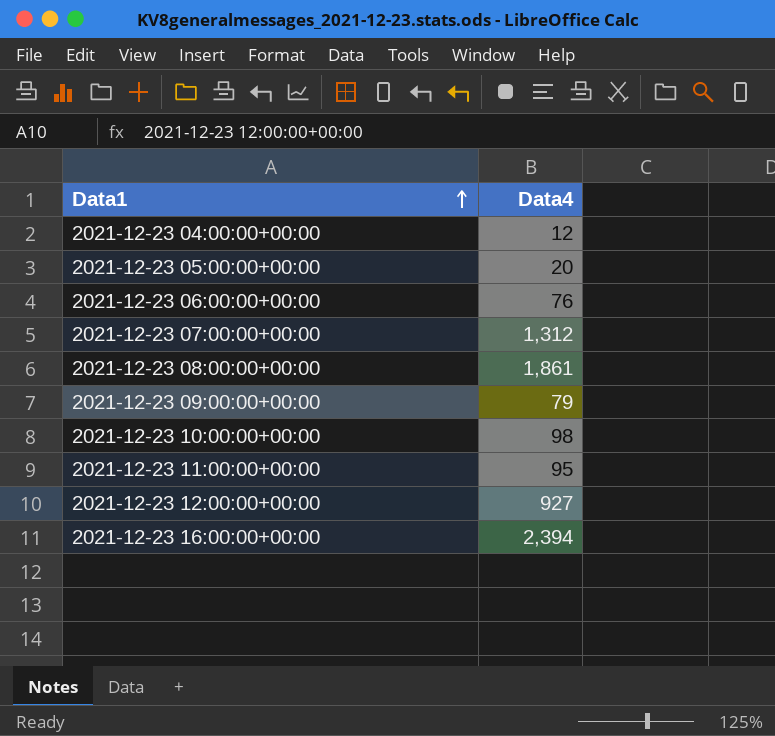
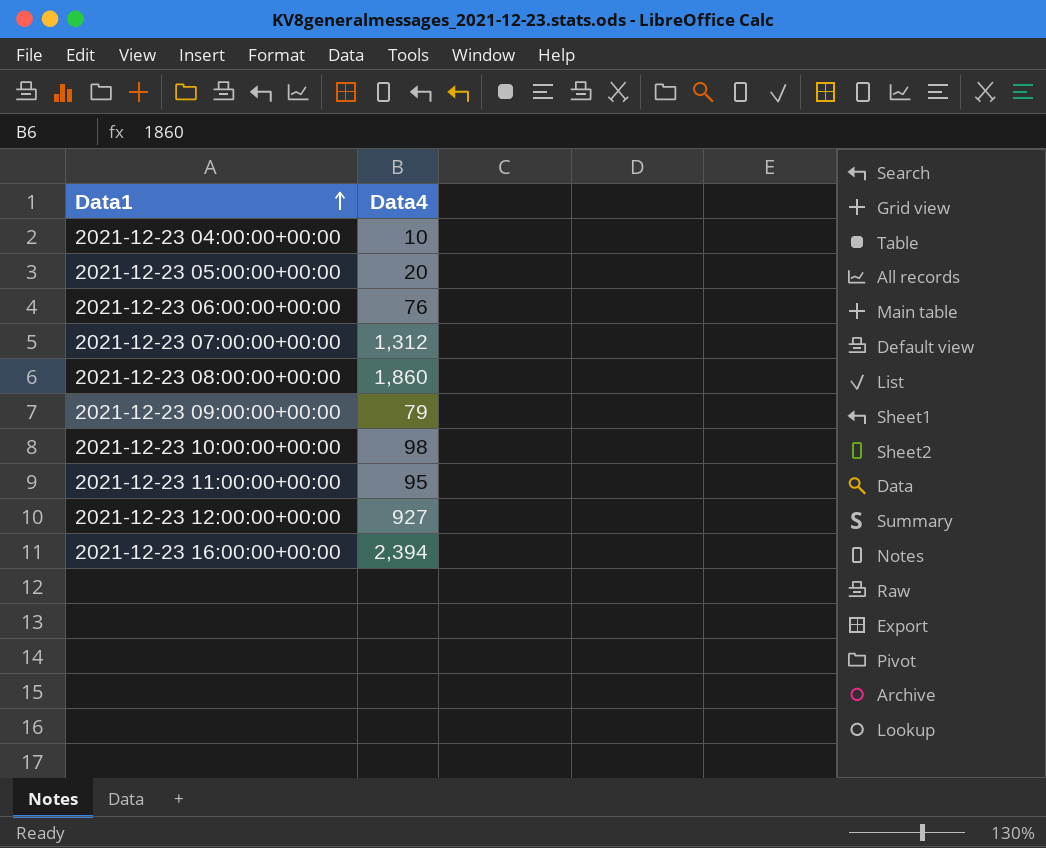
2021-12-23 04:00:00+00:00 | Data4: 12 -> 10
2021-12-23 08:00:00+00:00 | Data4: 1,861 -> 1,860

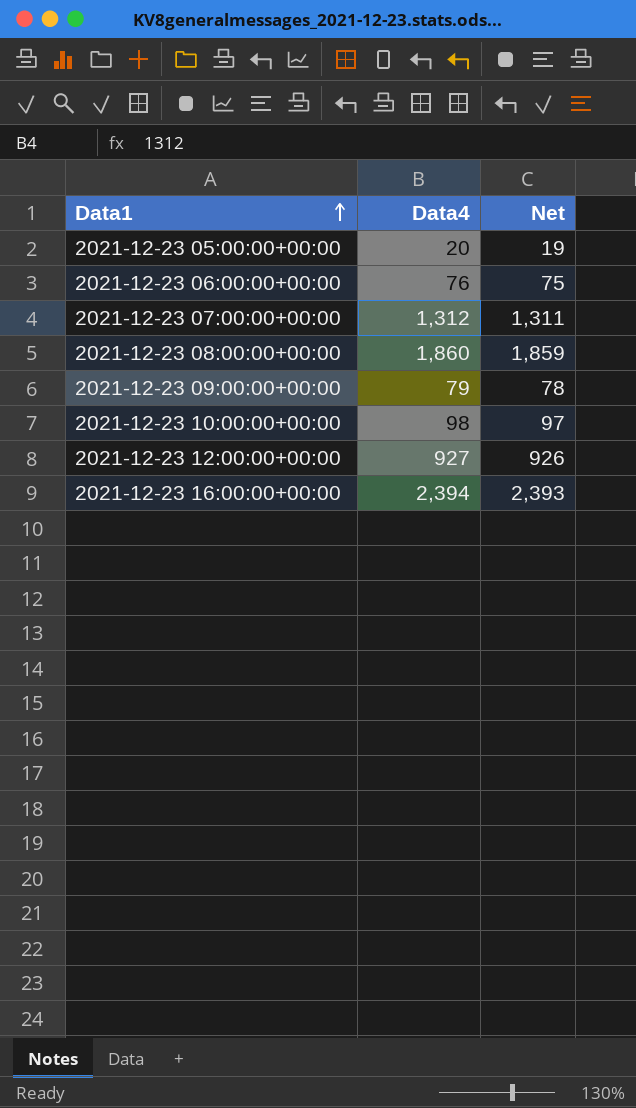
column Net | formula: none -> [Data4] - 1
row 2021-12-23 04:00:00+00:00: 10 -> none
row 2021-12-23 11:00:00+00:00: 95 -> none

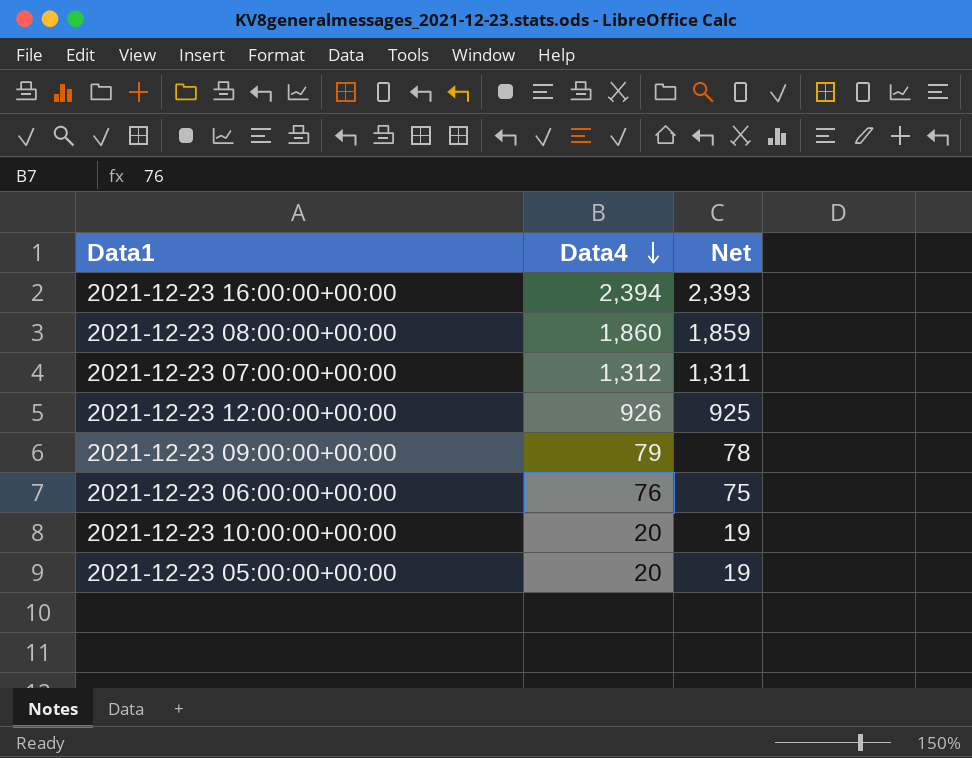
row order: Data1 ascending -> Data4 descending
2021-12-23 12:00:00+00:00 | Data4: 927 -> 926
2021-12-23 12:00:00+00:00 | Net: 926 -> 925
2021-12-23 10:00:00+00:00 | Data4: 98 -> 20
2021-12-23 10:00:00+00:00 | Net: 97 -> 19

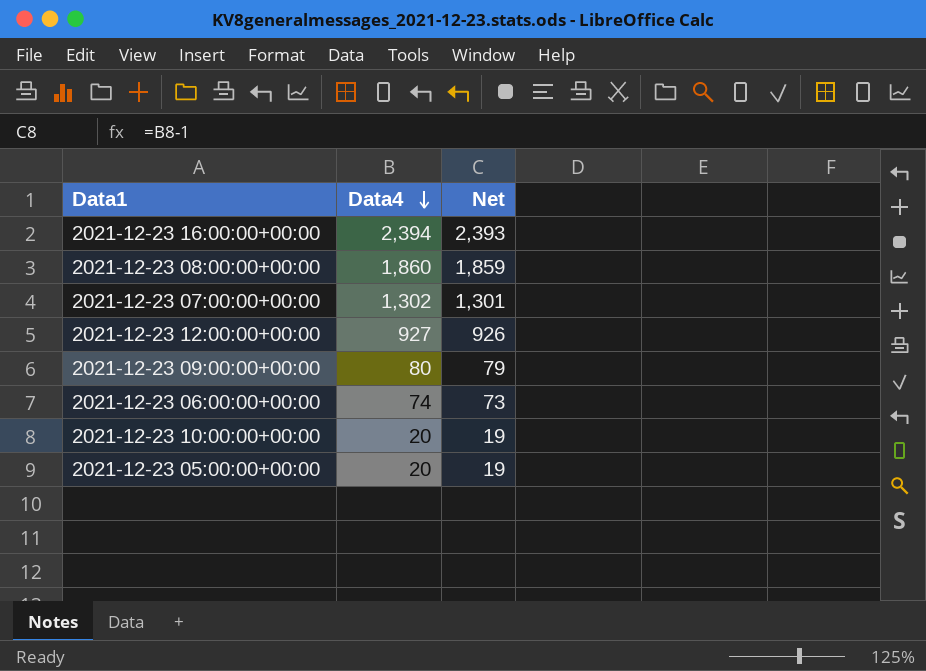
2021-12-23 07:00:00+00:00 | Data4: 1,312 -> 1,302
2021-12-23 07:00:00+00:00 | Net: 1,311 -> 1,301
2021-12-23 12:00:00+00:00 | Data4: 926 -> 927
2021-12-23 12:00:00+00:00 | Net: 925 -> 926
2021-12-23 09:00:00+00:00 | Data4: 79 -> 80
2021-12-23 09:00:00+00:00 | Net: 78 -> 79
2021-12-23 06:00:00+00:00 | Data4: 76 -> 74
2021-12-23 06:00:00+00:00 | Net: 75 -> 73

